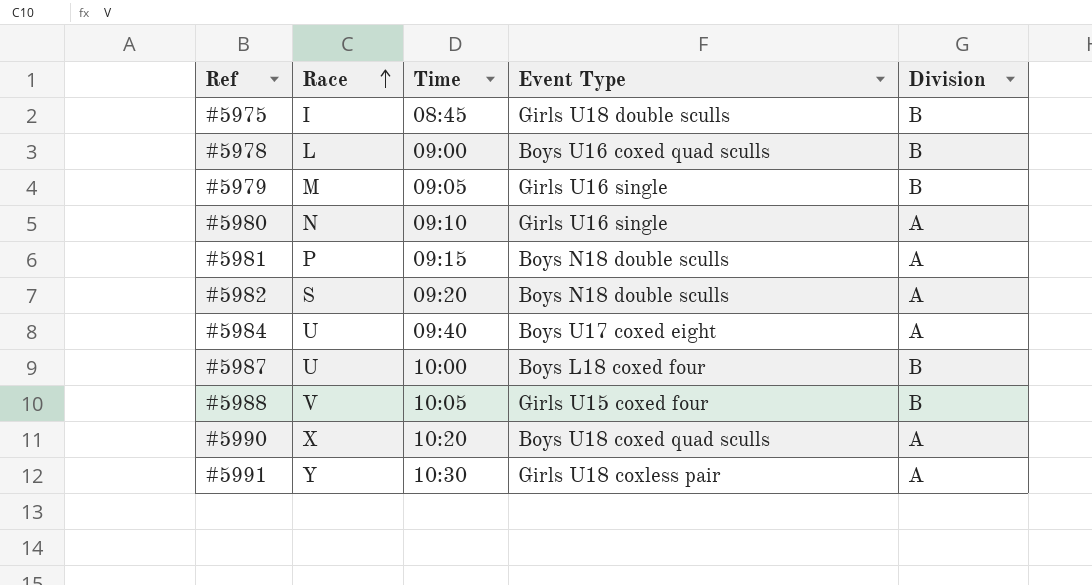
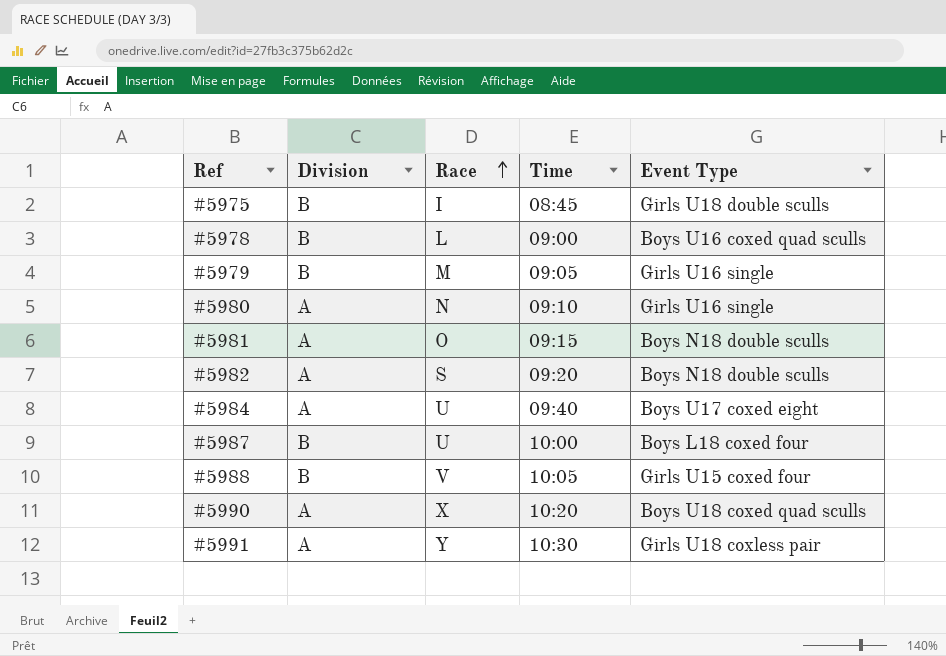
column Division | position: 5 -> 2
#5981 | Race: P -> O

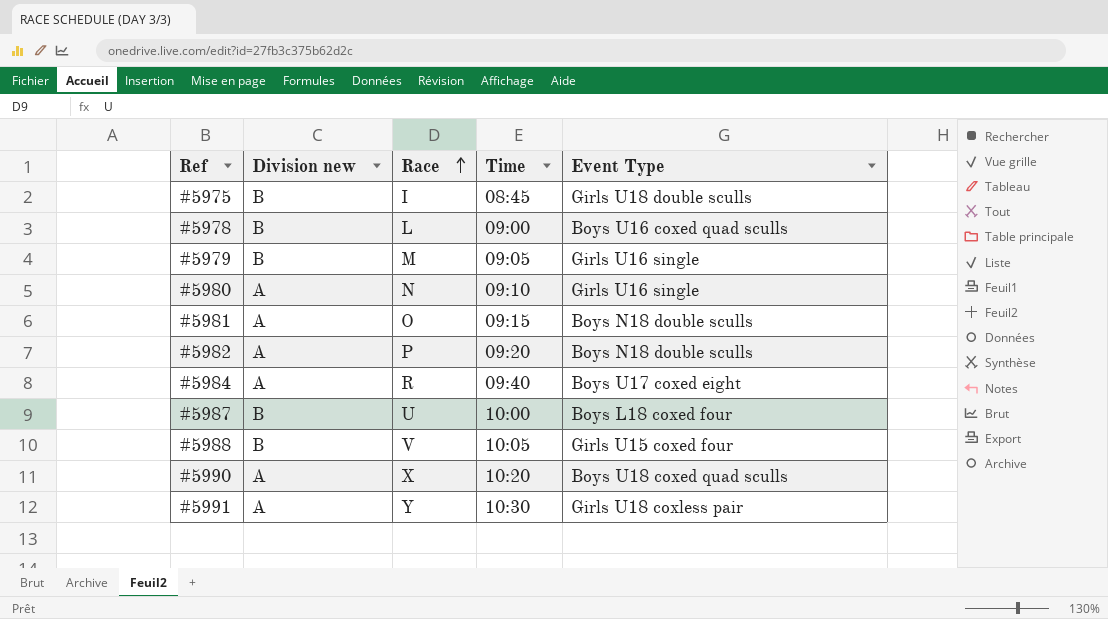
column name: Division -> Division new
#5982 | Race: S -> P
#5984 | Race: U -> R

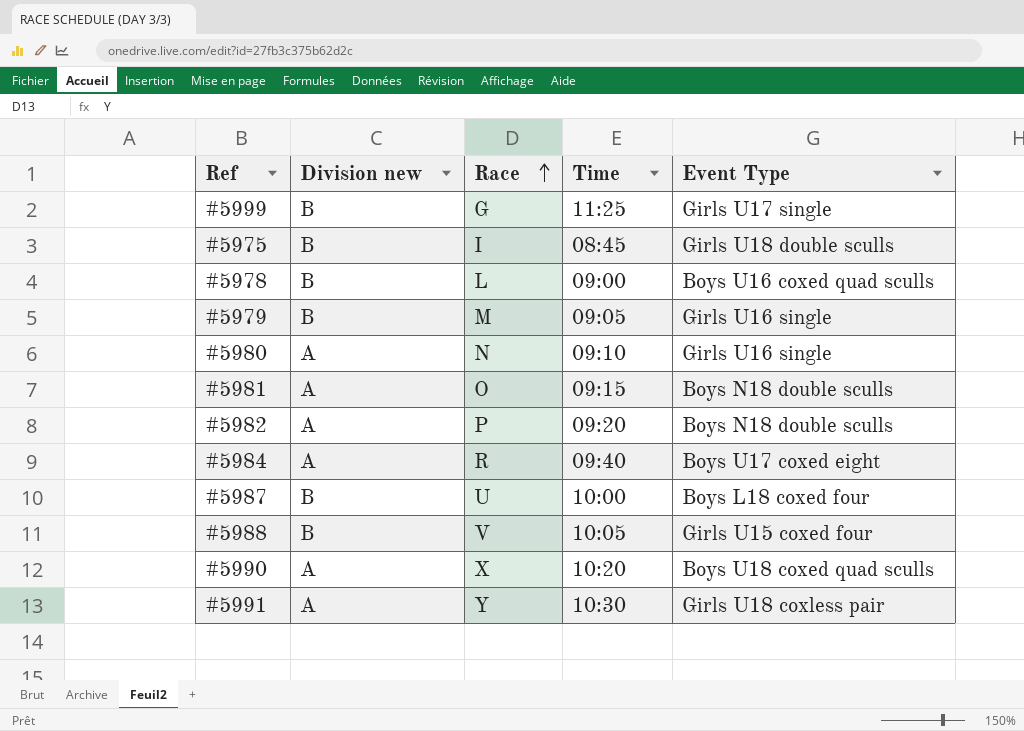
row #5999: none -> B | G | 11:25 | Girls U17 single

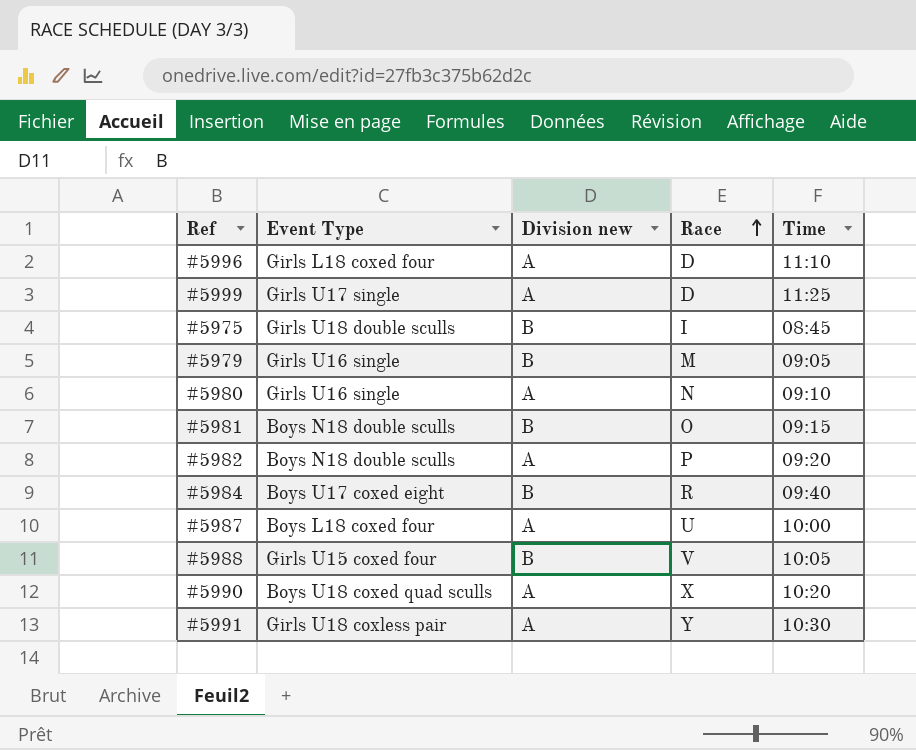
column Event Type | position: 5 -> 2
row #5978: B | L | 09:00 | Boys U16 coxed quad sculls -> none
row #5996: none -> Girls L18 coxed four | A | D | 11:10
#5999 | Division new: B -> A
#5999 | Race: G -> D
#5981 | Division new: A -> B
#5984 | Division new: A -> B
#5987 | Division new: B -> A

